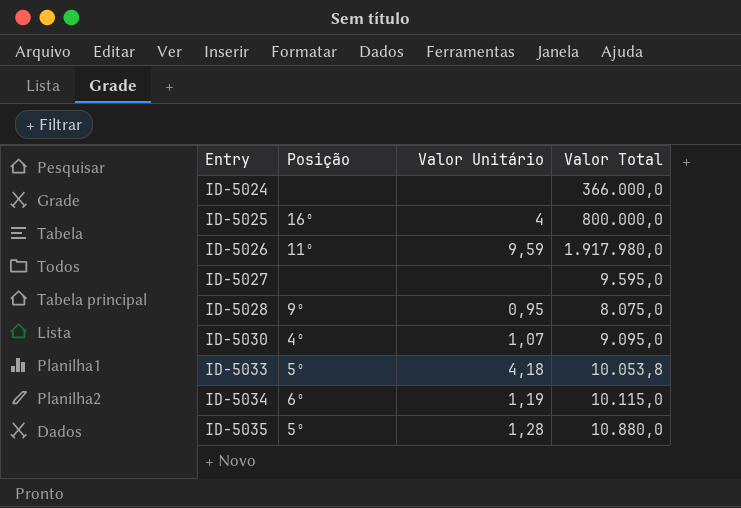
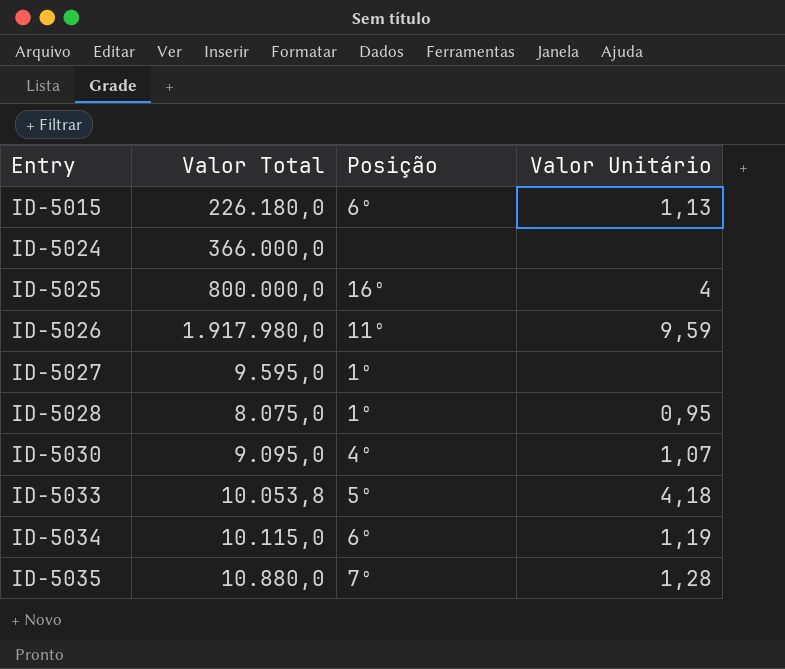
column Valor Total | position: 4 -> 2
row ID-5015: none -> 226.180,0 | 6º | 1,13
ID-5027 | Posição: none -> 1º
ID-5028 | Posição: 9º -> 1º
ID-5035 | Posição: 5º -> 7º

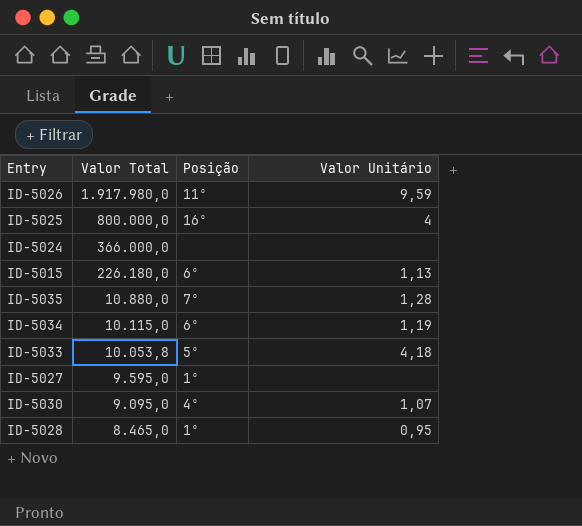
row order: Entry ascending -> Valor Total descending
ID-5028 | Valor Total: 8.075,0 -> 8.465,0

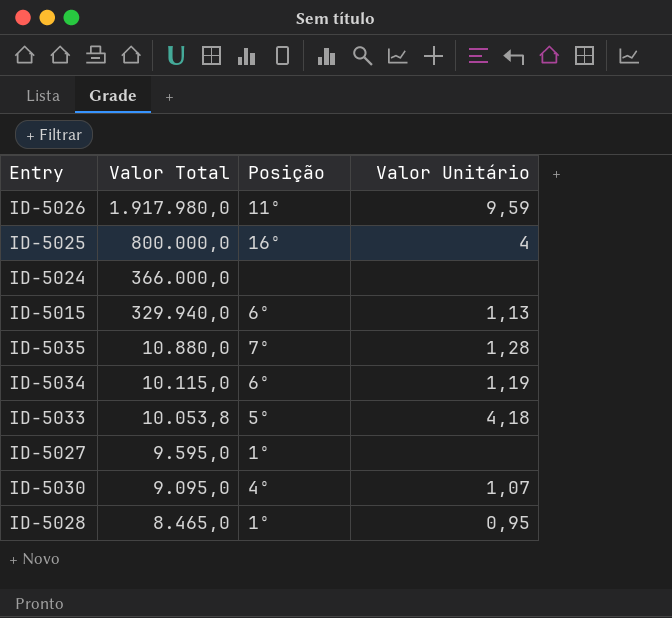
ID-5015 | Valor Total: 226.180,0 -> 329.940,0

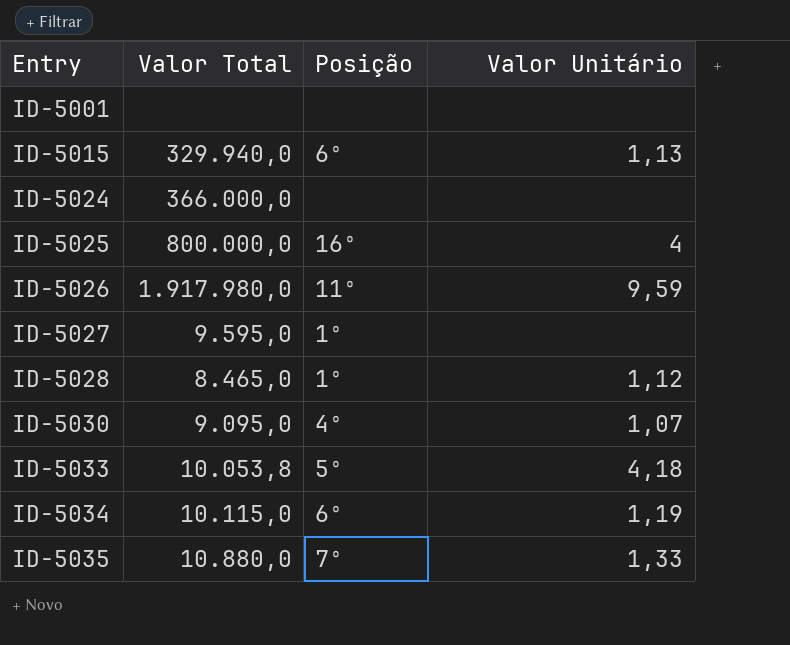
row order: Valor Total descending -> Entry ascending
row ID-5001: none -> none | none | none
ID-5028 | Valor Unitário: 0,95 -> 1,12
ID-5035 | Valor Unitário: 1,28 -> 1,33

